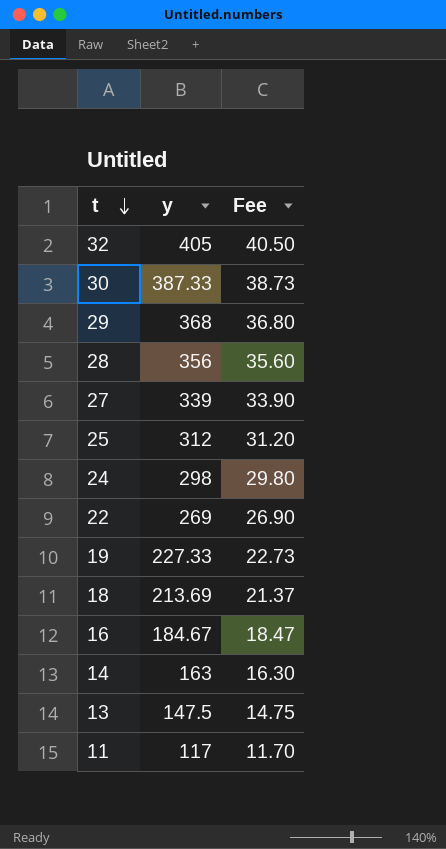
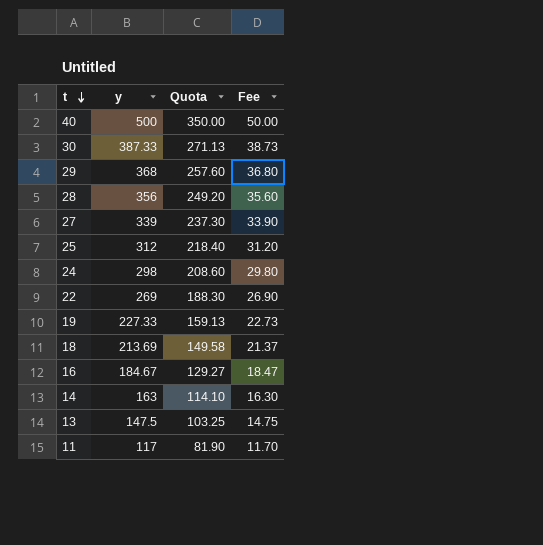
column Quota | formula: none -> [y] * 0.7
row 32: 405 | 40.50 -> none
row 40: none -> 500 | 350.00 | 50.00

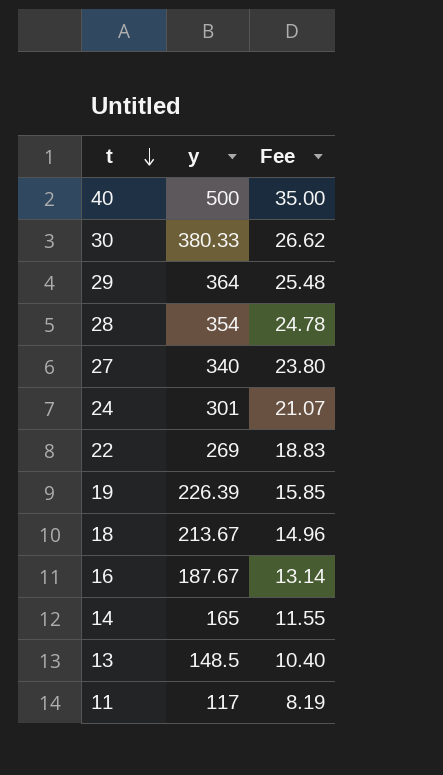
column Quota | formula: [y] * 0.7 -> none
column Fee | formula: [y] * 0.1 -> [y] * 0.07
row 25: 312 | 218.40 | 31.20 -> none
30 | y: 387.33 -> 380.33
29 | y: 368 -> 364
28 | y: 356 -> 354
27 | y: 339 -> 340
24 | y: 298 -> 301
19 | y: 227.33 -> 226.39
18 | y: 213.69 -> 213.67
16 | y: 184.67 -> 187.67
14 | y: 163 -> 165
13 | y: 147.5 -> 148.5

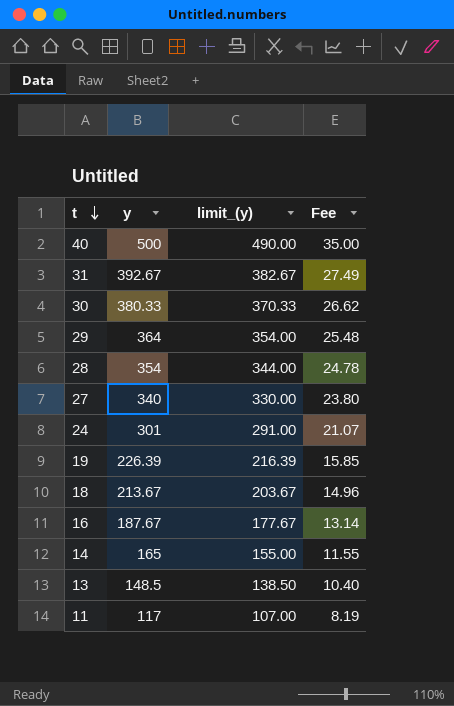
column limit_(y) | formula: none -> [y] - 10
row 22: 269 | 18.83 -> none
row 31: none -> 392.67 | 382.67 | 27.49

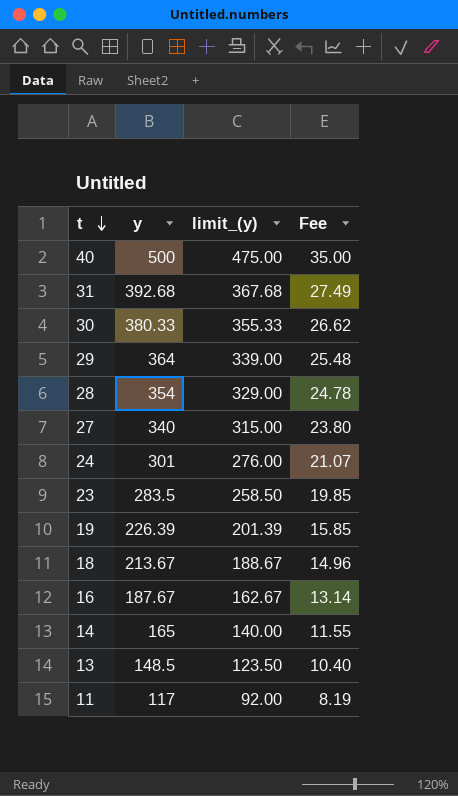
column limit_(y) | formula: [y] - 10 -> [y] - 25
31 | y: 392.67 -> 392.68
row 23: none -> 283.5 | 258.50 | 19.85

